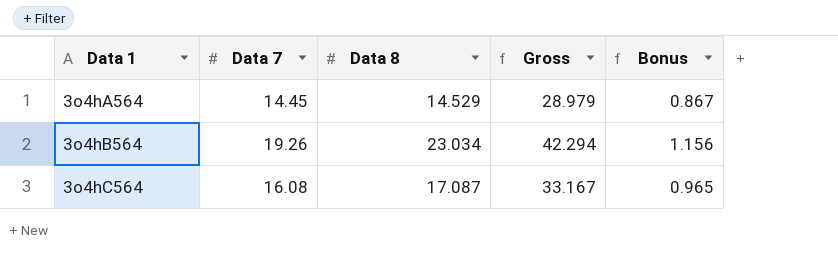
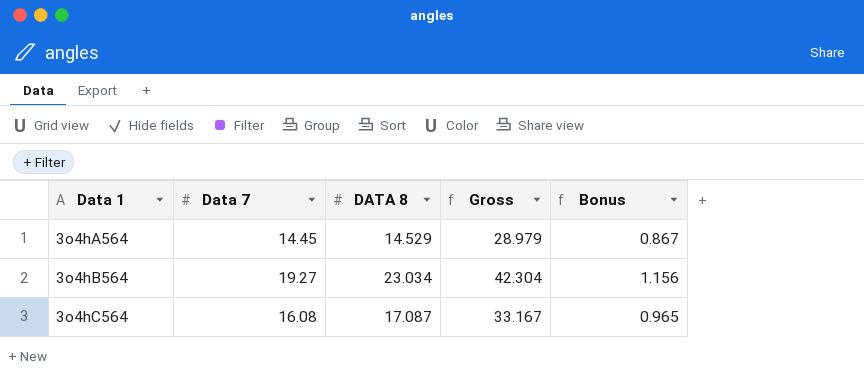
column name: Data 8 -> DATA 8
3o4hB564 | Data 7: 19.26 -> 19.27
3o4hB564 | Gross: 42.294 -> 42.304

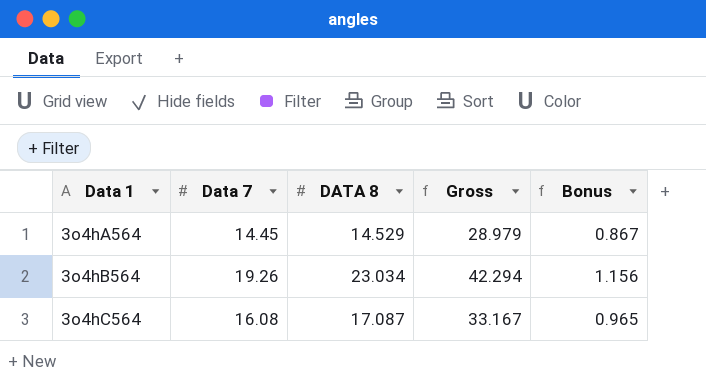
3o4hB564 | Data 7: 19.27 -> 19.26
3o4hB564 | Gross: 42.304 -> 42.294

